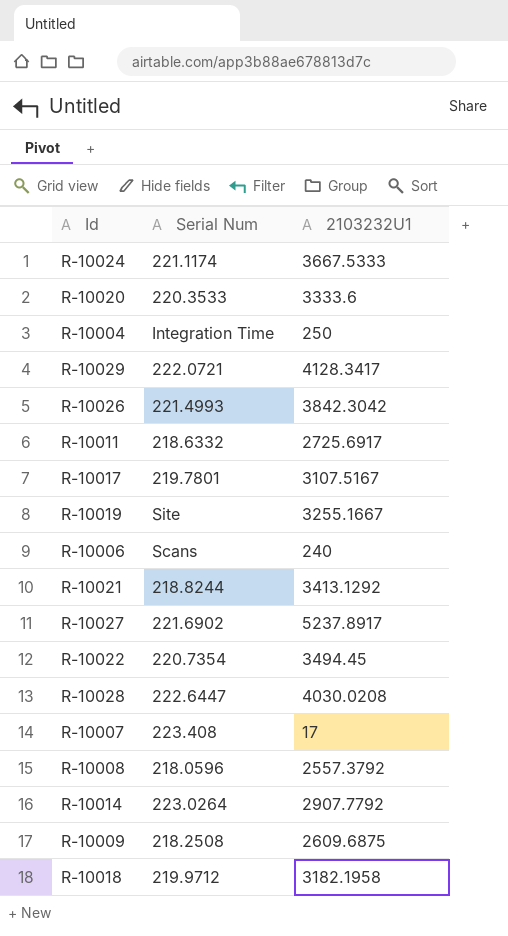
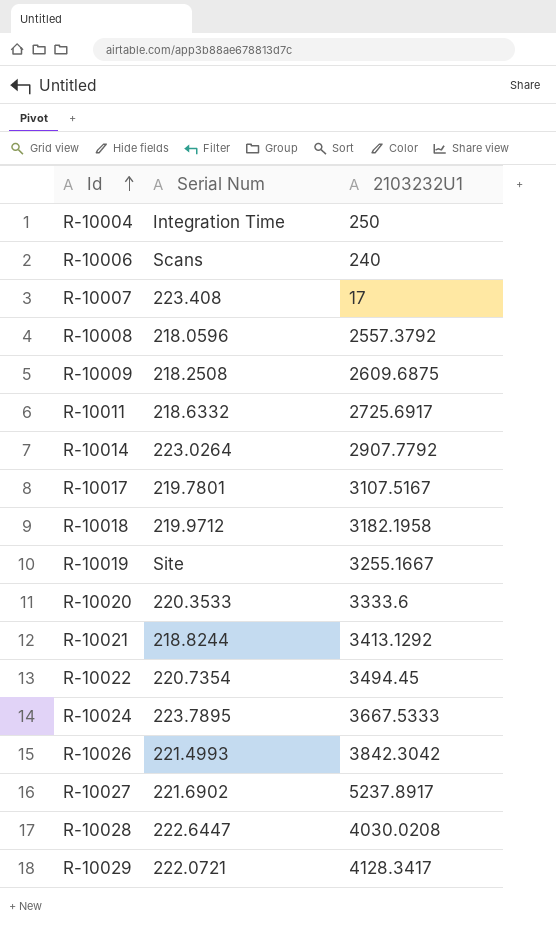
row order: none -> Id ascending
R-10024 | Serial Num: 221.1174 -> 223.7895

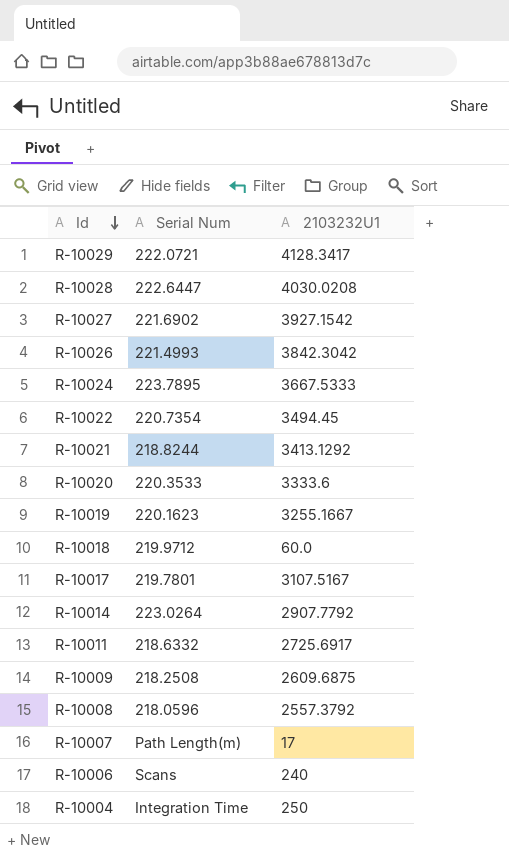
row order: Id ascending -> Id descending
R-10027 | 2103232U1: 5237.8917 -> 3927.1542
R-10019 | Serial Num: Site -> 220.1623
R-10018 | 2103232U1: 3182.1958 -> 60.0
R-10007 | Serial Num: 223.408 -> Path Length(m)

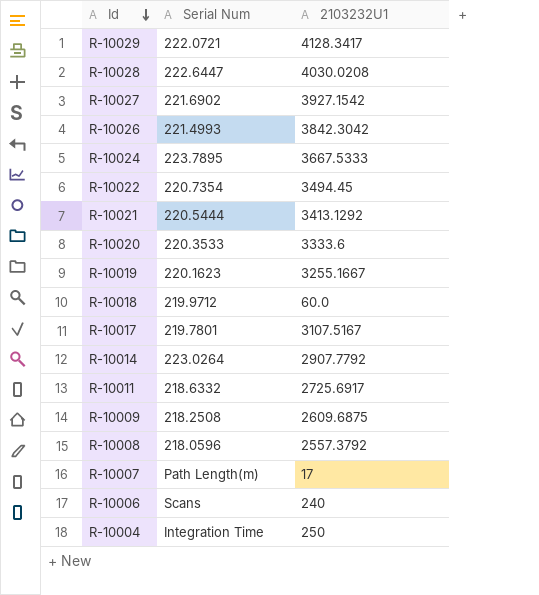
R-10021 | Serial Num: 218.8244 -> 220.5444

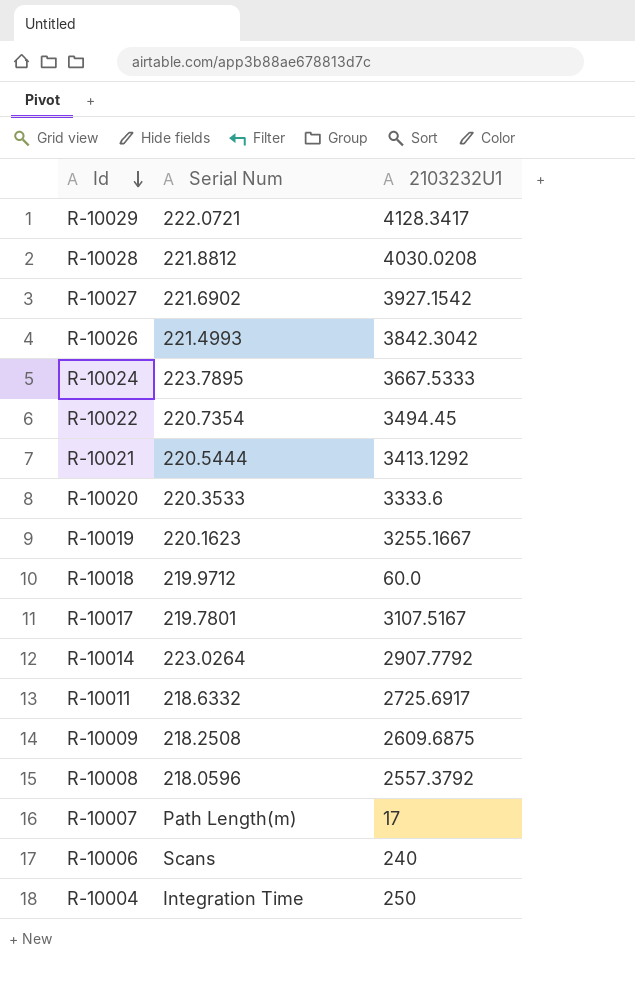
R-10028 | Serial Num: 222.6447 -> 221.8812

